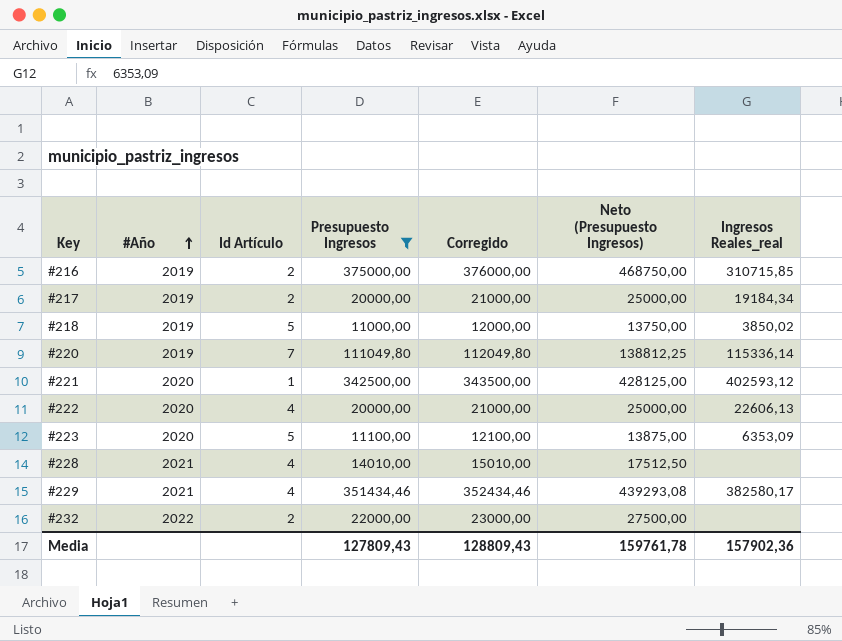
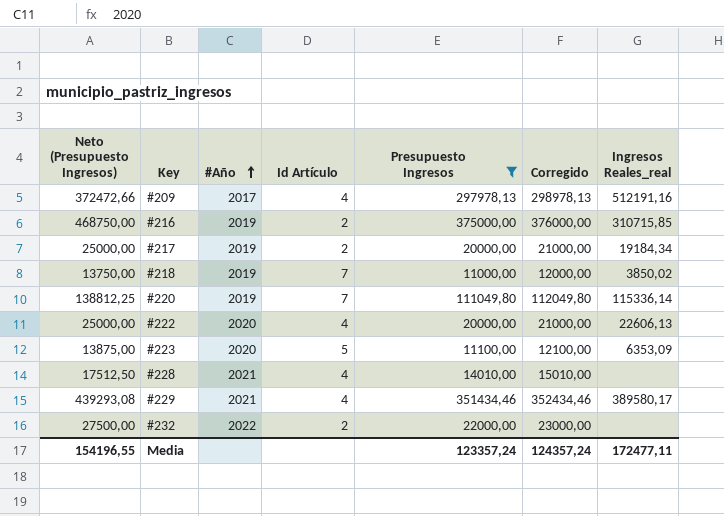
column Neto (Presupuesto Ingresos) | position: 6 -> 1
row #221: 2020 | 1 | 342500,00 | 343500,00 | 428125,00 | 402593,12 -> none
row #209: none -> 372472,66 | 2017 | 4 | 297978,13 | 298978,13 | 512191,16
#218 | Id Artículo: 5 -> 7
#229 | Ingresos Reales_real: 382580,17 -> 389580,17
Media | Neto (Presupuesto Ingresos): 159761,78 -> 154196,55
Media | Presupuesto Ingresos: 127809,43 -> 123357,24
Media | Corregido: 128809,43 -> 124357,24
Media | Ingresos Reales_real: 157902,36 -> 172477,11

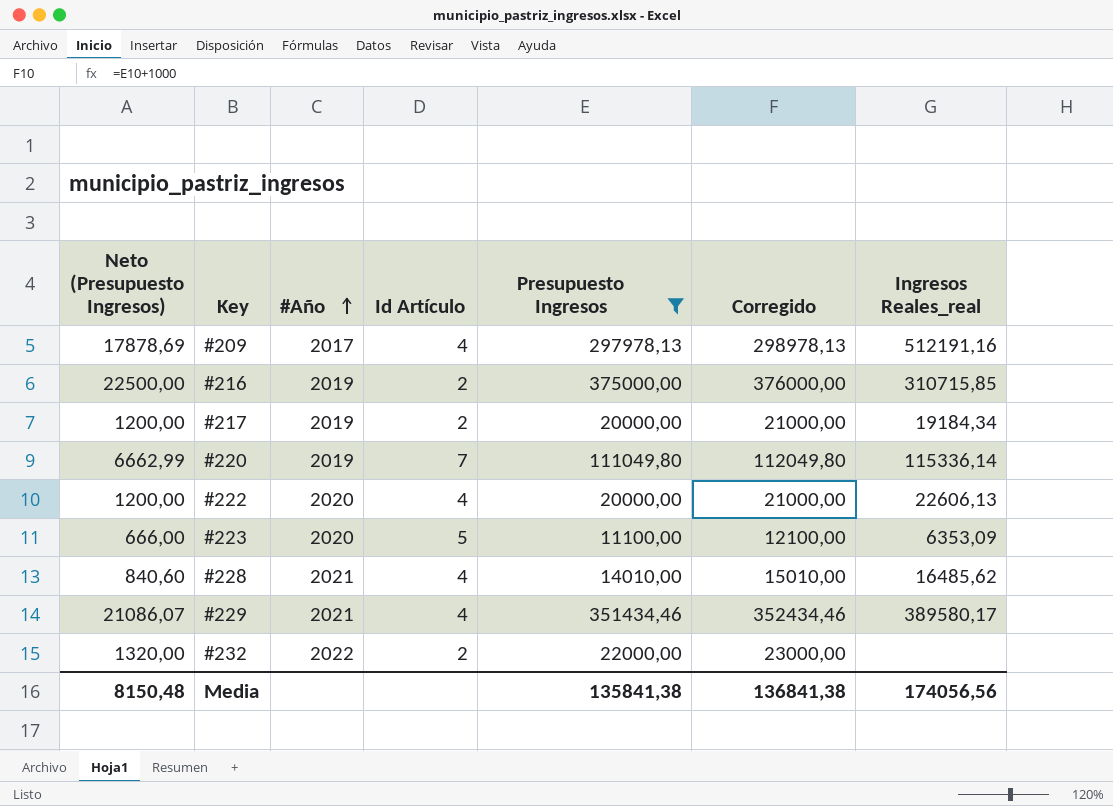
column Neto (Presupuesto Ingresos) | formula: [Presupuesto Ingresos] * 1,25 -> [Presupuesto Ingresos] * 0,06
row #218: 13750,00 | 2019 | 7 | 11000,00 | 12000,00 | 3850,02 -> none
#228 | Ingresos Reales_real: none -> 16485,62
Media | Neto (Presupuesto Ingresos): 154196,55 -> 8150,48
Media | Presupuesto Ingresos: 123357,24 -> 135841,38
Media | Corregido: 124357,24 -> 136841,38
Media | Ingresos Reales_real: 172477,11 -> 174056,56

